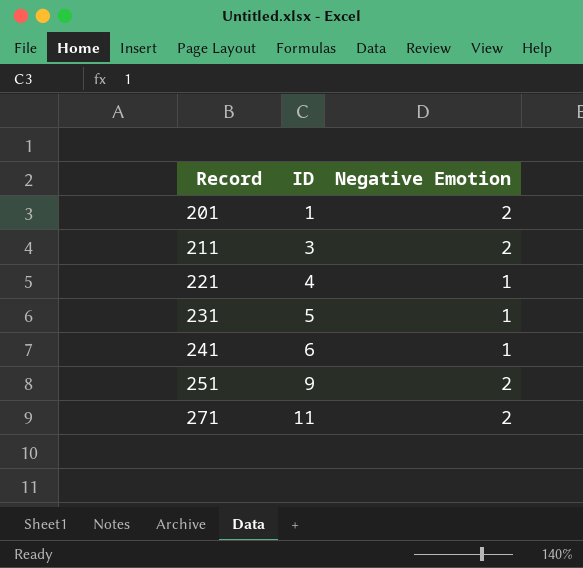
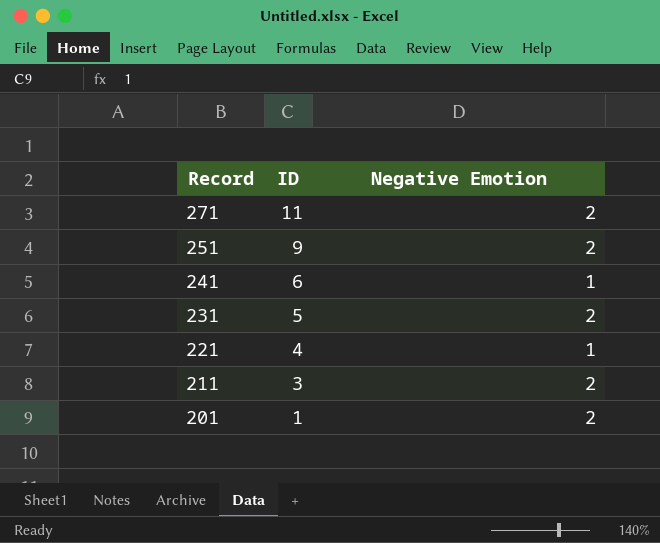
row order: Record ascending -> Record descending
231 | Negative Emotion: 1 -> 2

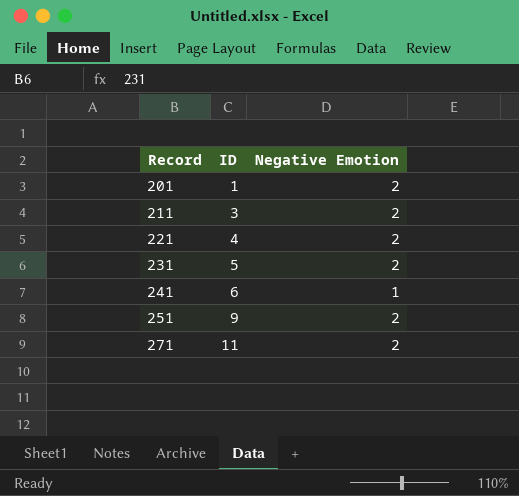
row order: Record descending -> Record ascending
221 | Negative Emotion: 1 -> 2

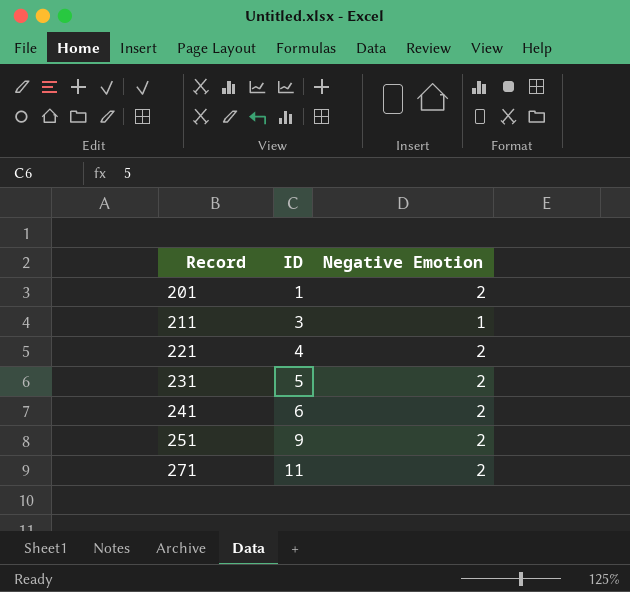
211 | Negative Emotion: 2 -> 1
241 | Negative Emotion: 1 -> 2

